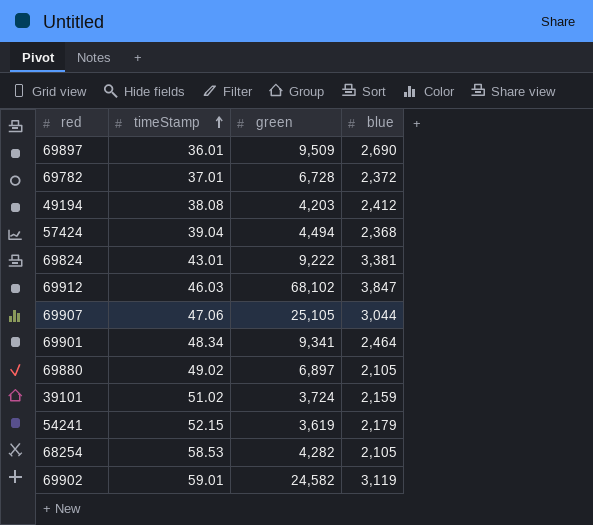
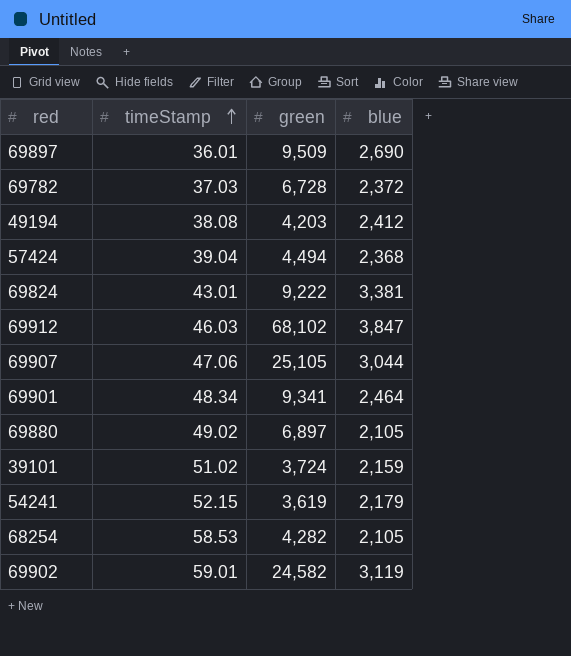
69782 | timeStamp: 37.01 -> 37.03

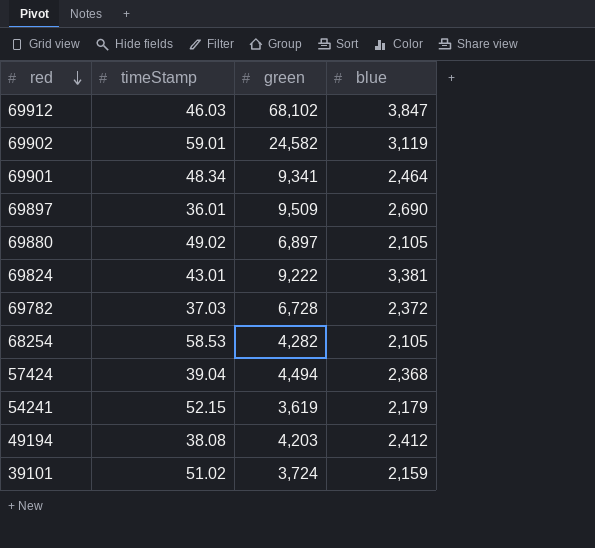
row order: timeStamp ascending -> red descending
row 69907: 47.06 | 25,105 | 3,044 -> none

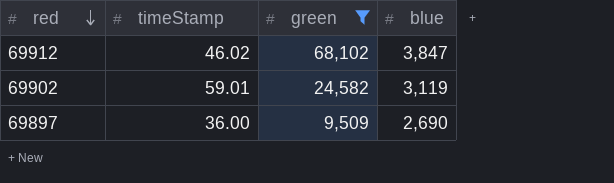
filter: none -> green >= 9,509
69912 | timeStamp: 46.03 -> 46.02
69897 | timeStamp: 36.01 -> 36.00

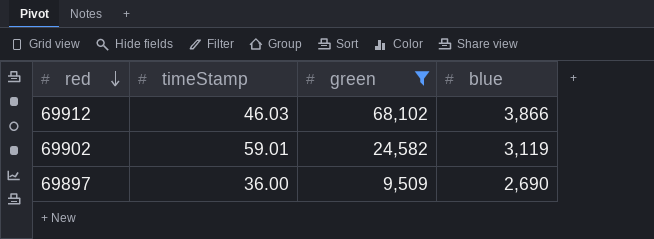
69912 | timeStamp: 46.02 -> 46.03
69912 | blue: 3,847 -> 3,866

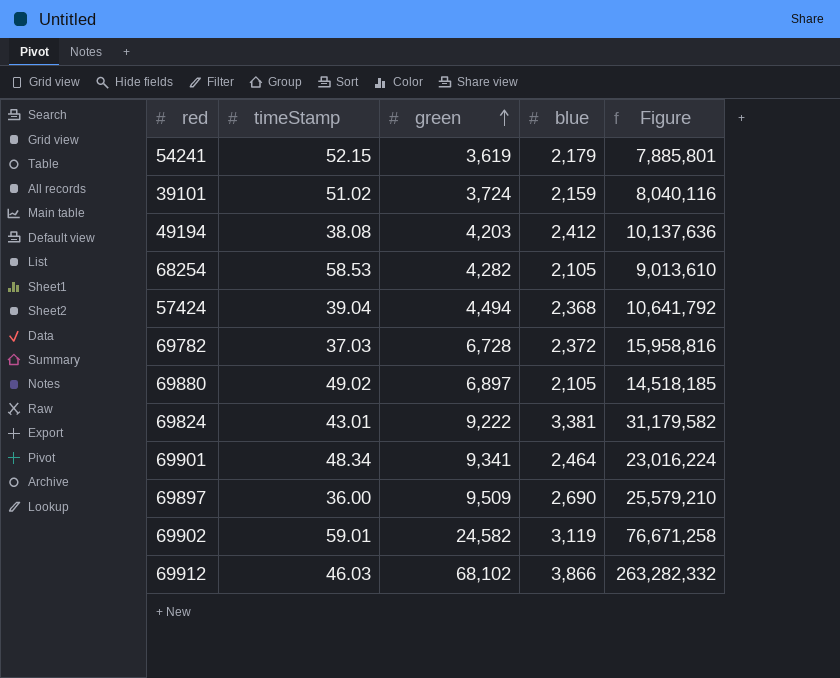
filter: green >= 9,509 -> none
row order: red descending -> green ascending
column Figure | formula: none -> [green] * [blue]

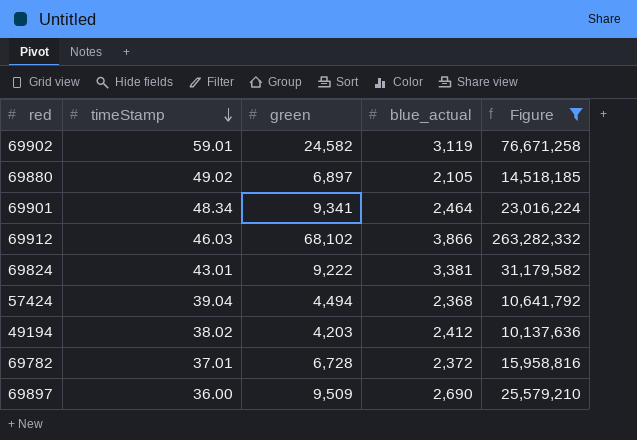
filter: none -> Figure >= 10,137,636
row order: green ascending -> timeStamp descending
column name: blue -> blue_actual
49194 | timeStamp: 38.08 -> 38.02
69782 | timeStamp: 37.03 -> 37.01

